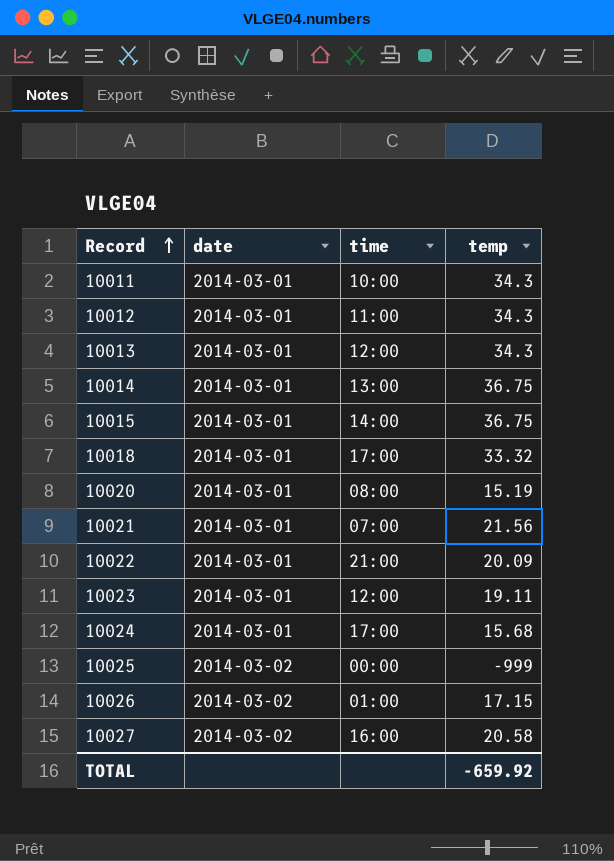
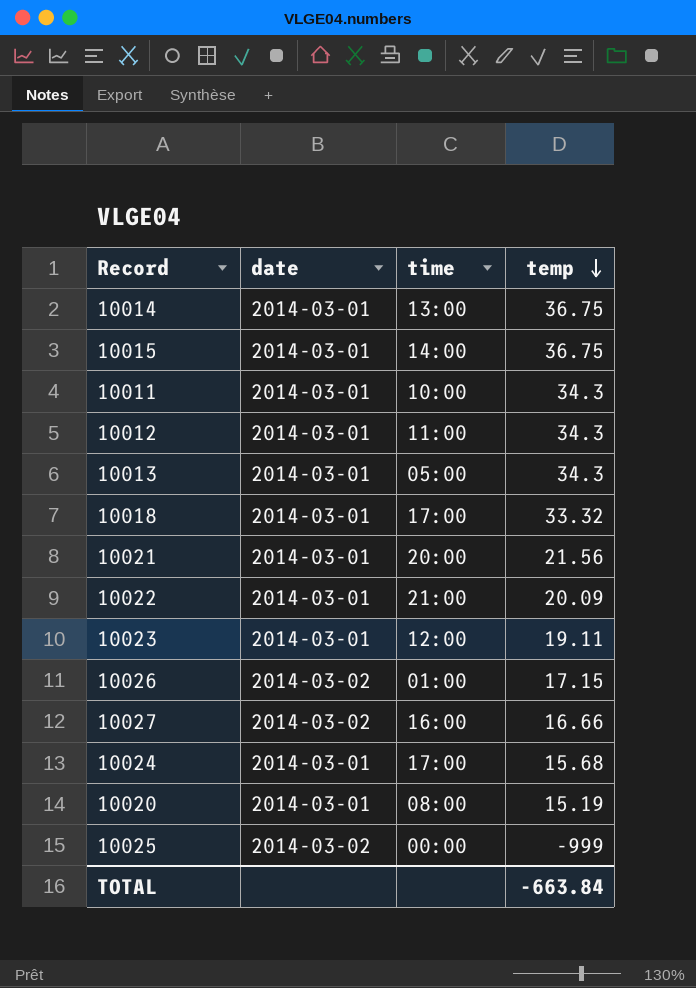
row order: Record ascending -> temp descending
10013 | time: 12:00 -> 05:00
10021 | time: 07:00 -> 20:00
10027 | temp: 20.58 -> 16.66
TOTAL | temp: -659.92 -> -663.84

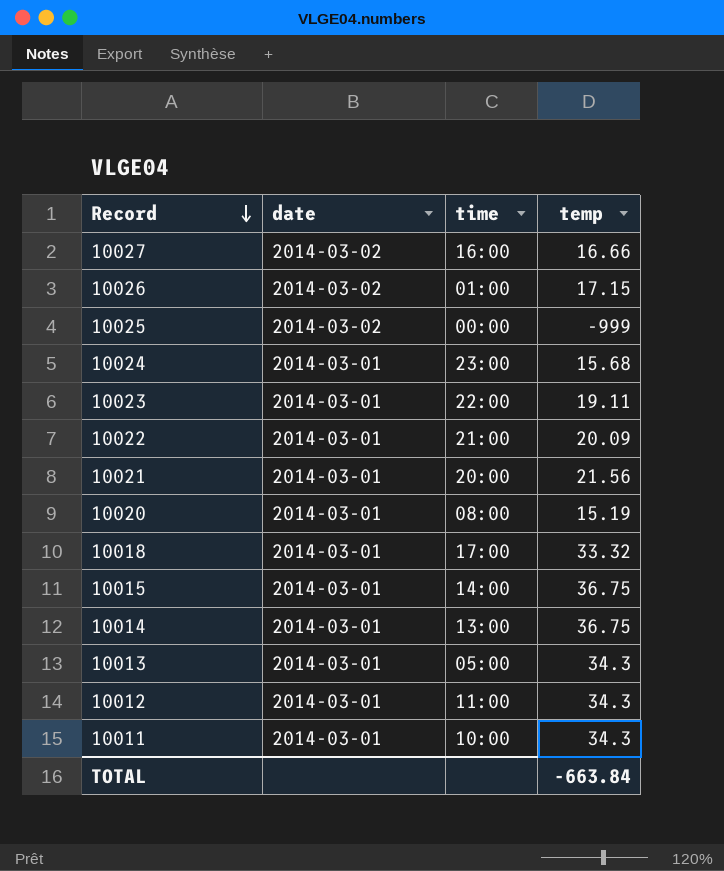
row order: temp descending -> Record descending
10024 | time: 17:00 -> 23:00
10023 | time: 12:00 -> 22:00

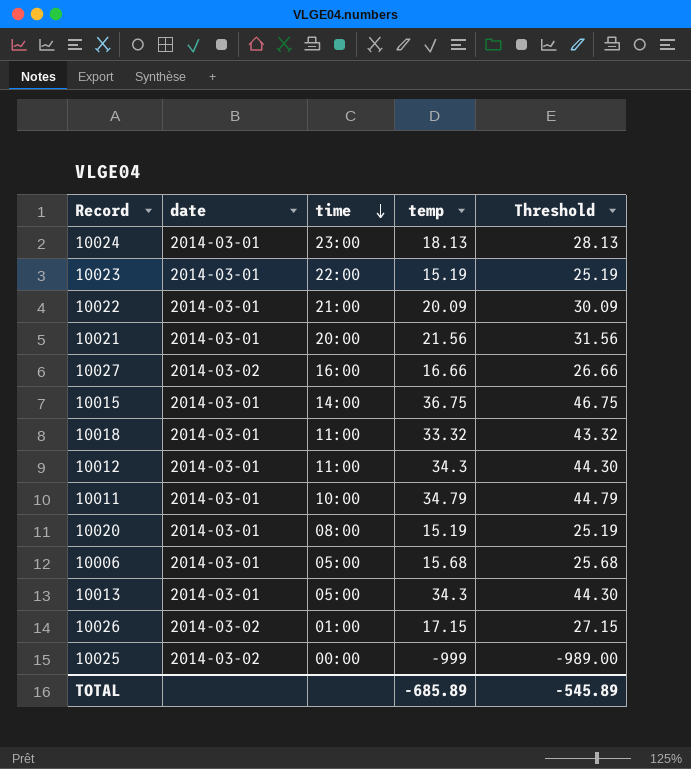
row order: Record descending -> time descending
column Threshold | formula: none -> [temp] + 10
row 10014: 2014-03-01 | 13:00 | 36.75 -> none
10024 | temp: 15.68 -> 18.13
10023 | temp: 19.11 -> 15.19
10018 | time: 17:00 -> 11:00
10011 | temp: 34.3 -> 34.79
row 10006: none -> 2014-03-01 | 05:00 | 15.68 | 25.68
TOTAL | temp: -663.84 -> -685.89

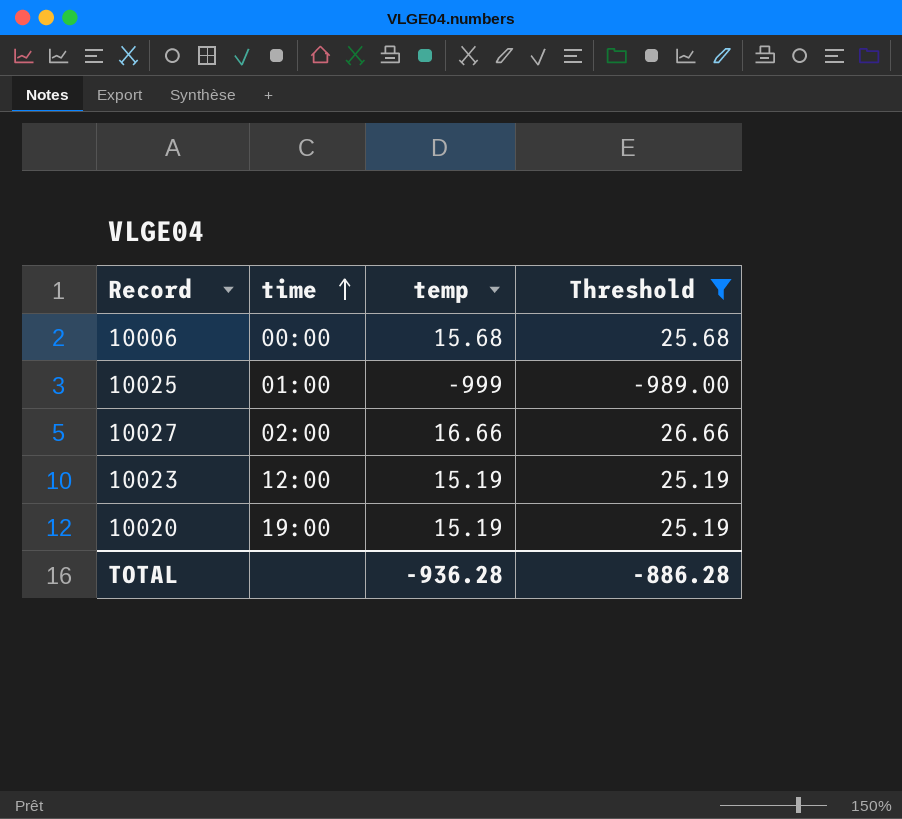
filter: none -> Threshold <= 26.66
row order: time descending -> time ascending
column date | position: 2 -> none
10006 | time: 05:00 -> 00:00
10025 | time: 00:00 -> 01:00
10027 | time: 16:00 -> 02:00
10023 | time: 22:00 -> 12:00
10020 | time: 08:00 -> 19:00
TOTAL | temp: -685.89 -> -936.28
TOTAL | Threshold: -545.89 -> -886.28

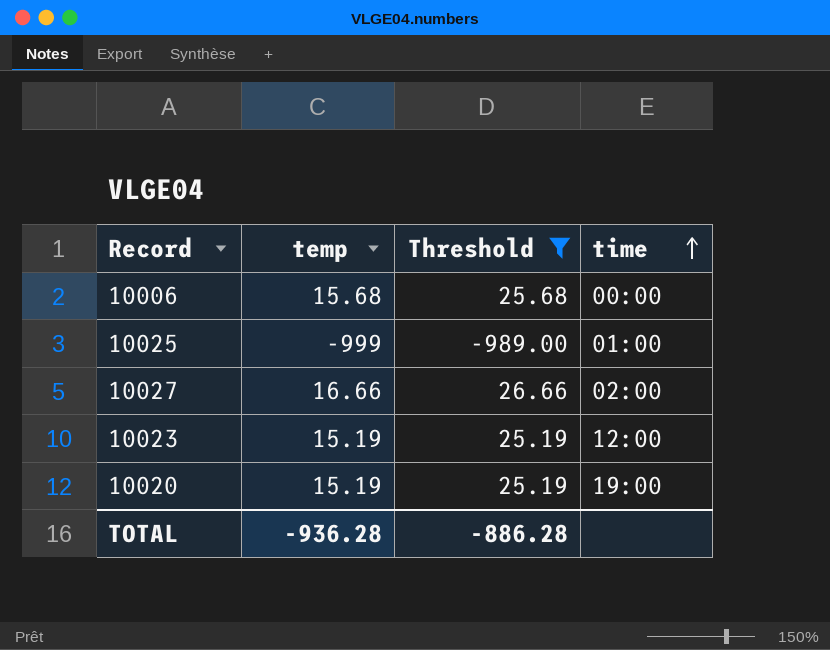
column time | position: 2 -> 4

